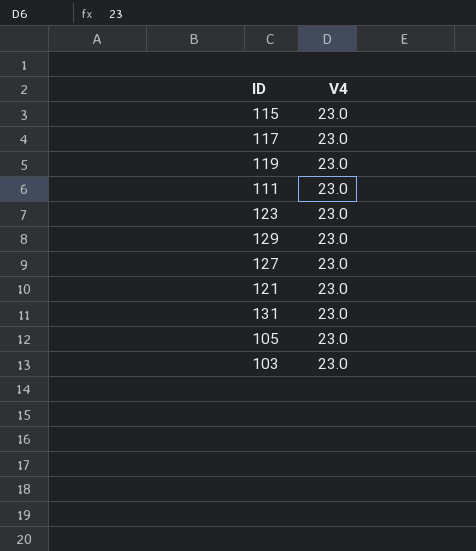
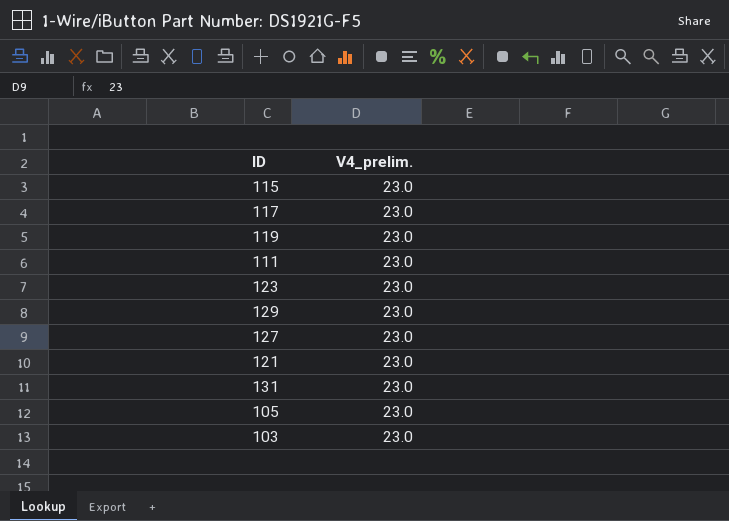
column name: V4 -> V4_prelim.

